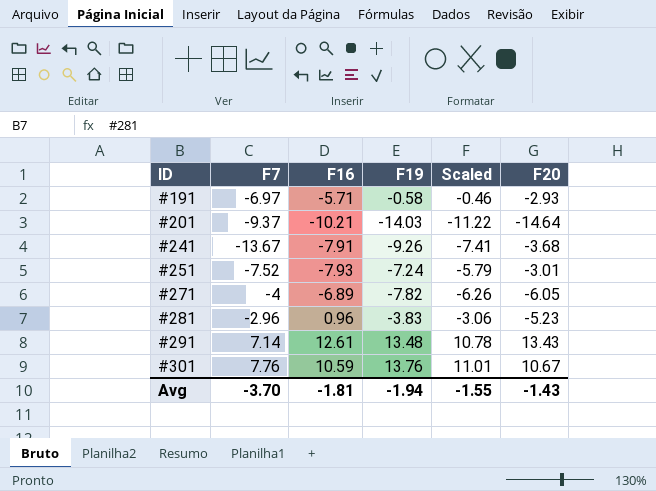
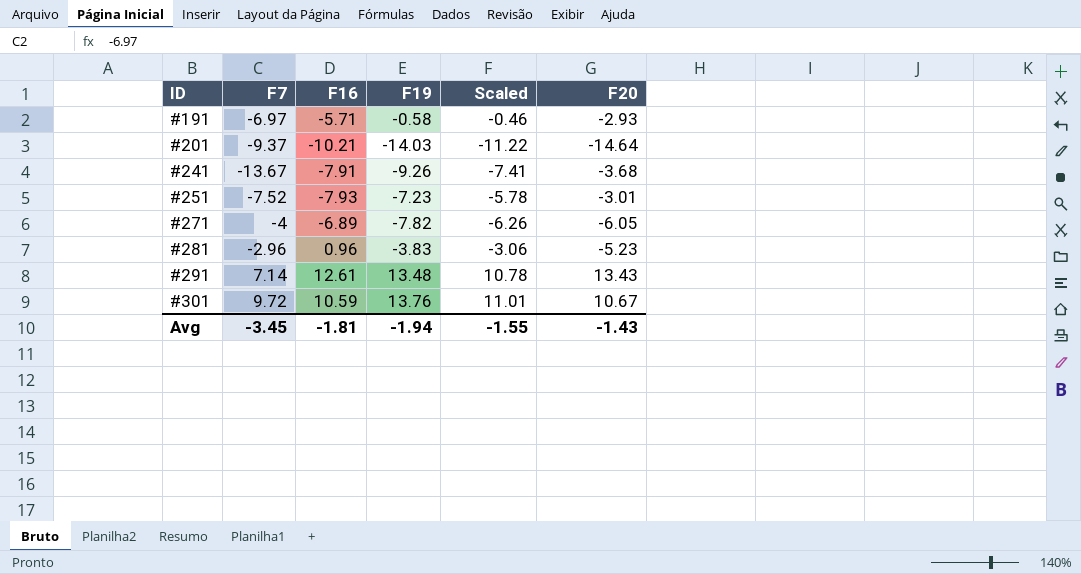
#251 | F19: -7.24 -> -7.23
#251 | Scaled: -5.79 -> -5.78
#301 | F7: 7.76 -> 9.72
Avg | F7: -3.70 -> -3.45

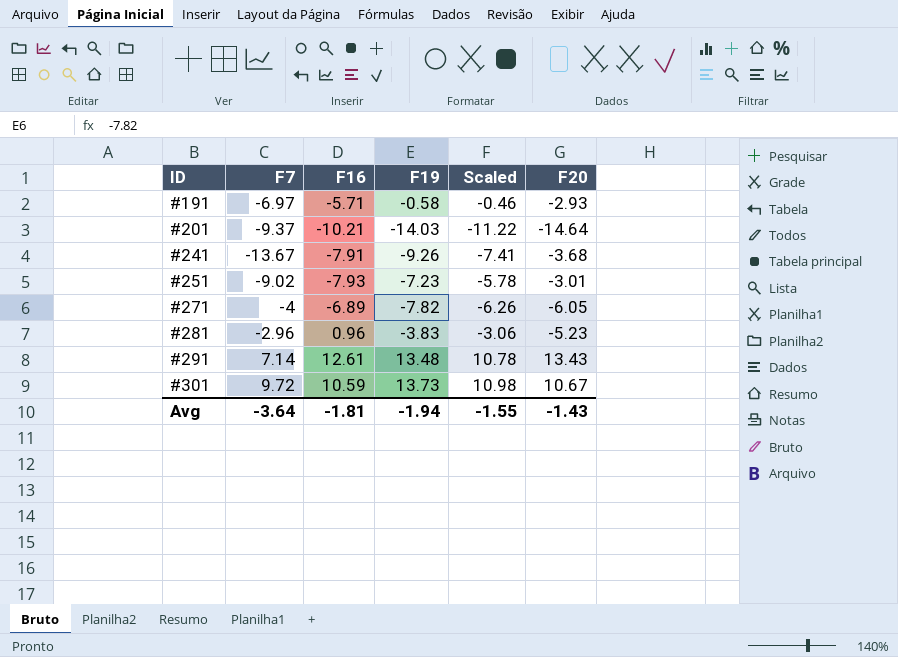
#251 | F7: -7.52 -> -9.02
#301 | F19: 13.76 -> 13.73
#301 | Scaled: 11.01 -> 10.98
Avg | F7: -3.45 -> -3.64

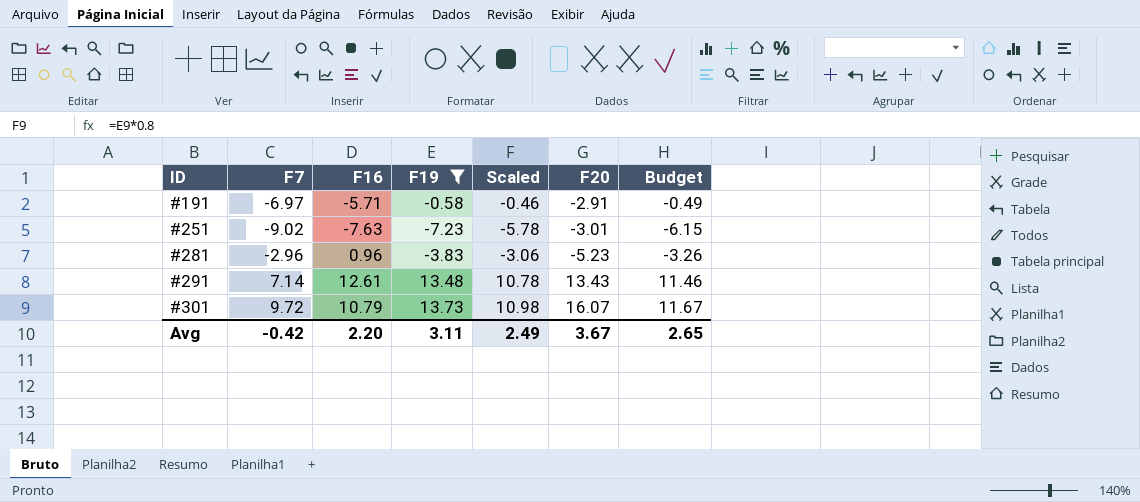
filter: none -> F19 >= -7.23
column Budget | formula: none -> [F19] * 0.85
#191 | F20: -2.93 -> -2.91
#251 | F16: -7.93 -> -7.63
#301 | F16: 10.59 -> 10.79
#301 | F20: 10.67 -> 16.07
Avg | F7: -3.64 -> -0.42
Avg | F16: -1.81 -> 2.20
Avg | F19: -1.94 -> 3.11
Avg | Scaled: -1.55 -> 2.49
Avg | F20: -1.43 -> 3.67

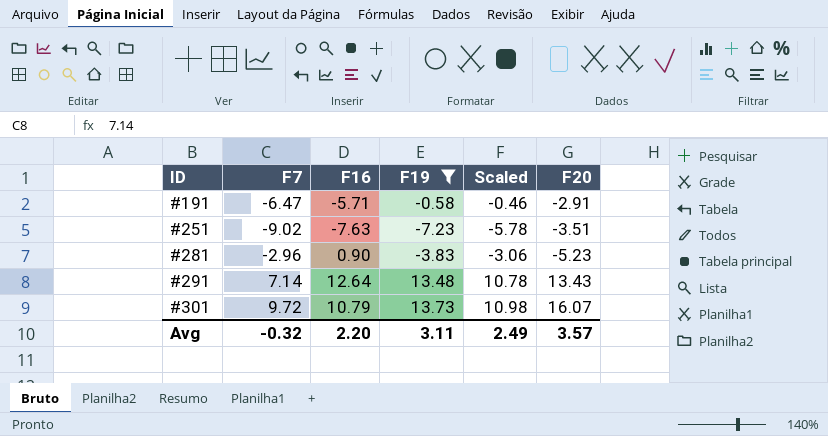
column Budget | formula: [F19] * 0.85 -> none
#191 | F7: -6.97 -> -6.47
#251 | F20: -3.01 -> -3.51
#281 | F16: 0.96 -> 0.90
#291 | F16: 12.61 -> 12.64
Avg | F7: -0.42 -> -0.32
Avg | F20: 3.67 -> 3.57

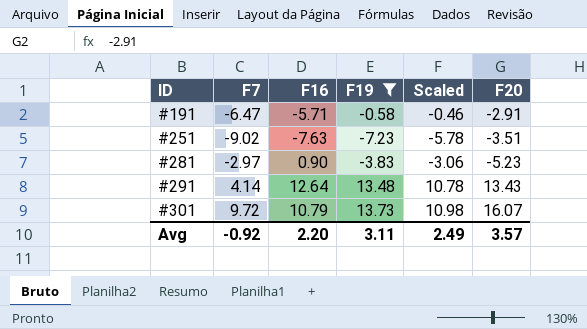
#281 | F7: -2.96 -> -2.97
#291 | F7: 7.14 -> 4.14
Avg | F7: -0.32 -> -0.92

